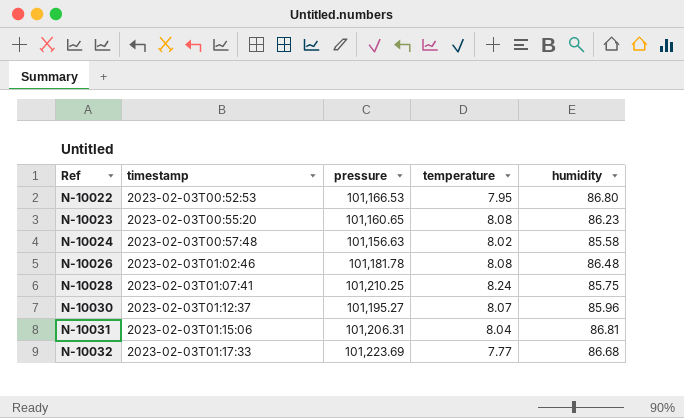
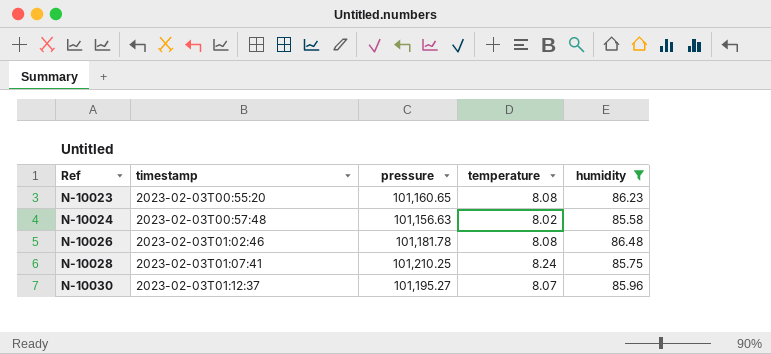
filter: none -> humidity <= 86.48

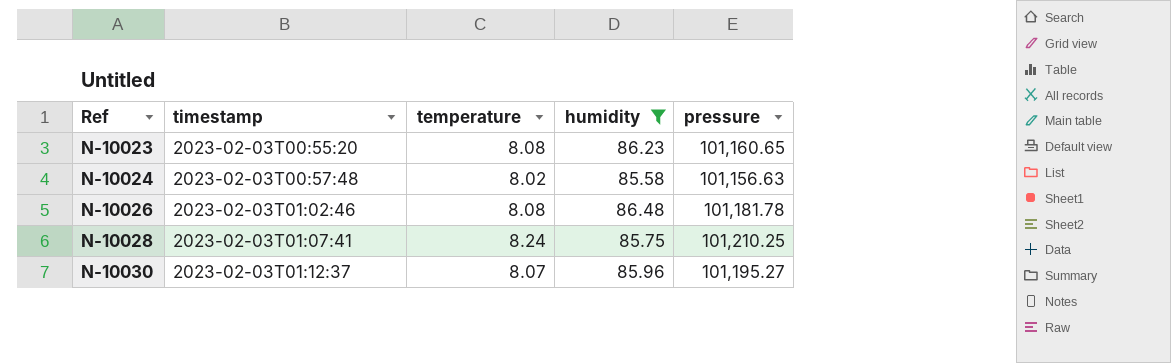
column pressure | position: 3 -> 5

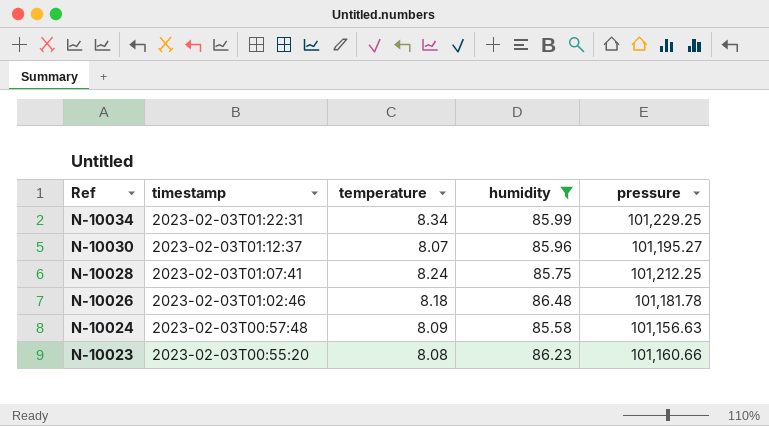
row order: Ref ascending -> Ref descending
row N-10034: none -> 2023-02-03T01:22:31 | 8.34 | 85.99 | 101,229.25
N-10028 | pressure: 101,210.25 -> 101,212.25
N-10026 | temperature: 8.08 -> 8.18
N-10024 | temperature: 8.02 -> 8.09
N-10023 | pressure: 101,160.65 -> 101,160.66

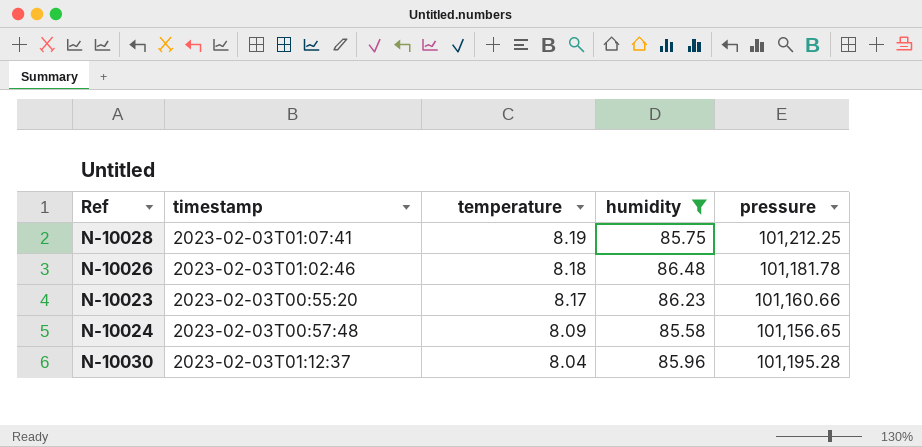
row order: Ref descending -> temperature descending
row N-10034: 2023-02-03T01:22:31 | 8.34 | 85.99 | 101,229.25 -> none
N-10028 | temperature: 8.24 -> 8.19
N-10023 | temperature: 8.08 -> 8.17
N-10024 | pressure: 101,156.63 -> 101,156.65
N-10030 | temperature: 8.07 -> 8.04
N-10030 | pressure: 101,195.27 -> 101,195.28

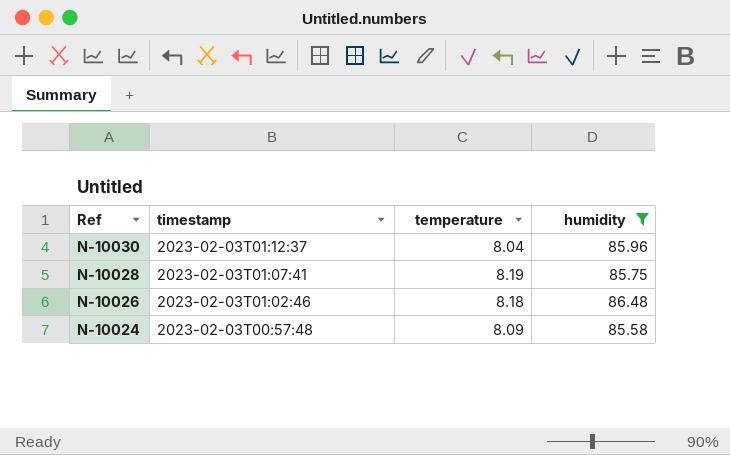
row order: temperature descending -> Ref descending
column pressure | position: 5 -> none
row N-10023: 2023-02-03T00:55:20 | 8.17 | 86.23 | 101,160.66 -> none

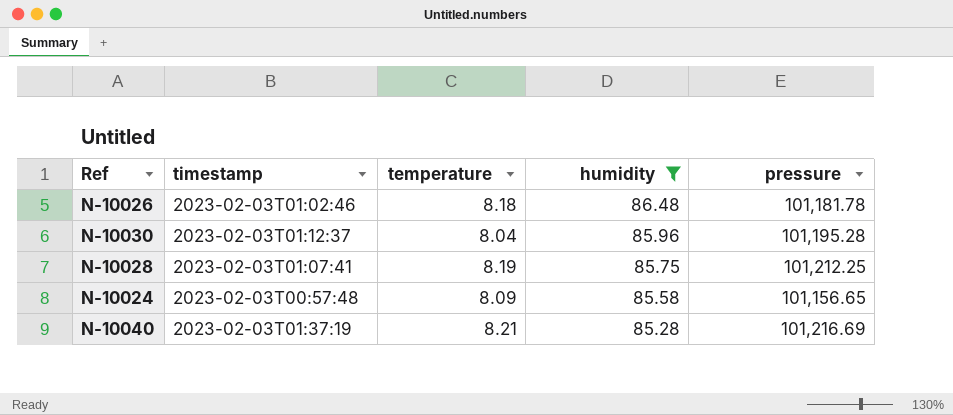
row order: Ref descending -> humidity descending
column pressure | position: none -> 5
row N-10040: none -> 2023-02-03T01:37:19 | 8.21 | 85.28 | 101,216.69

